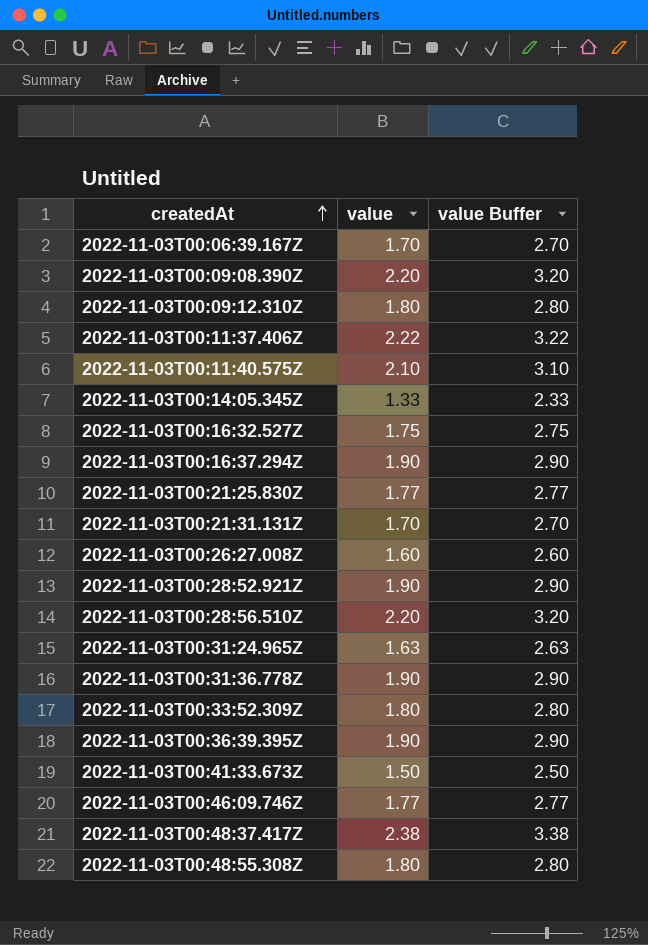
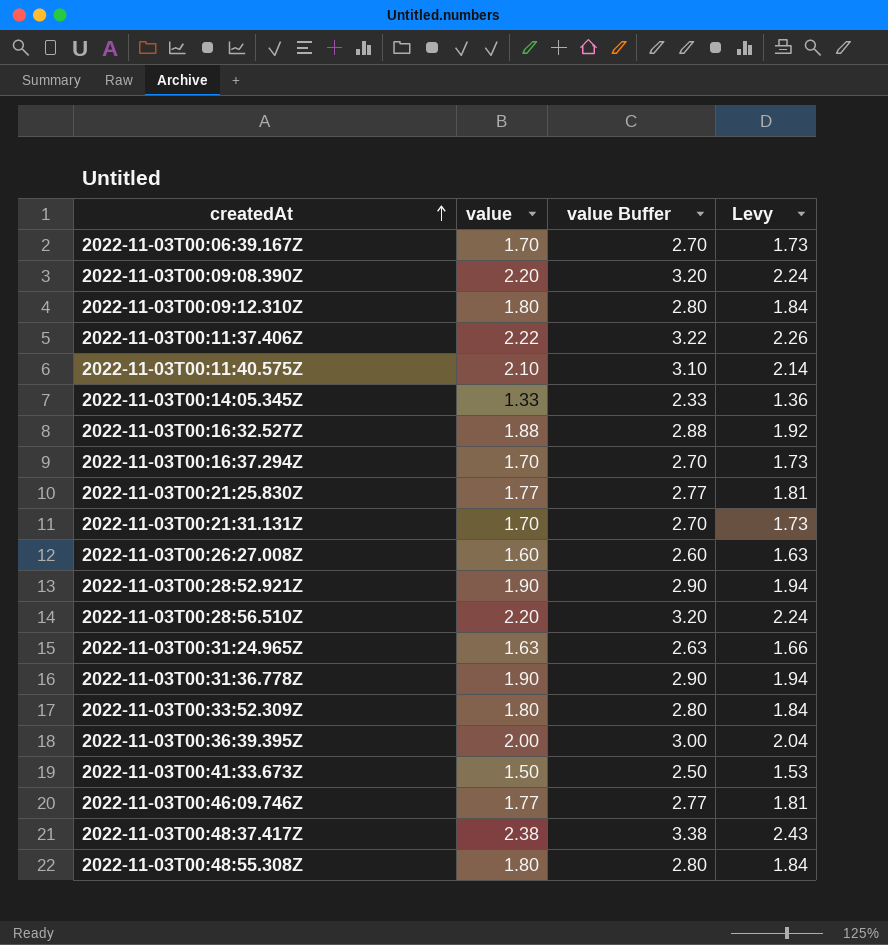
column Levy | formula: none -> [value] * 1.02
2022-11-03T00:16:32.527Z | value: 1.75 -> 1.88
2022-11-03T00:16:32.527Z | value Buffer: 2.75 -> 2.88
2022-11-03T00:16:37.294Z | value: 1.90 -> 1.70
2022-11-03T00:16:37.294Z | value Buffer: 2.90 -> 2.70
2022-11-03T00:36:39.395Z | value: 1.90 -> 2.00
2022-11-03T00:36:39.395Z | value Buffer: 2.90 -> 3.00

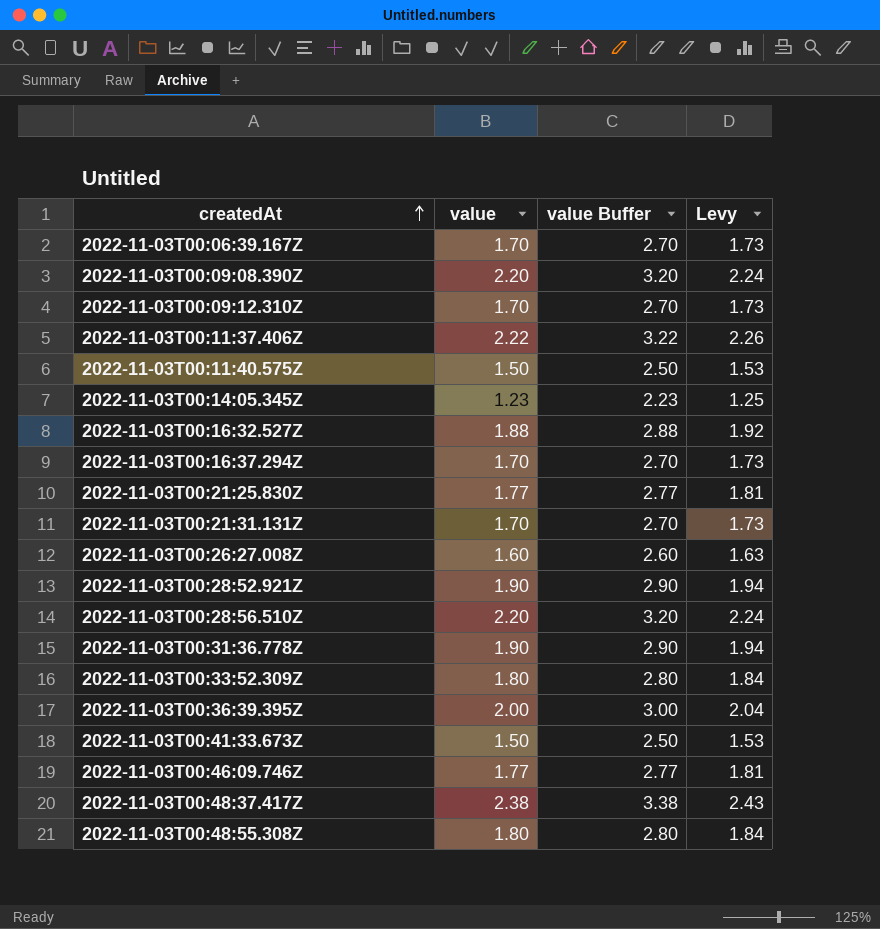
row 2022-11-03T00:31:24.965Z: 1.63 | 2.63 | 1.66 -> none
2022-11-03T00:09:12.310Z | value: 1.80 -> 1.70
2022-11-03T00:09:12.310Z | value Buffer: 2.80 -> 2.70
2022-11-03T00:09:12.310Z | Levy: 1.84 -> 1.73
2022-11-03T00:11:40.575Z | value: 2.10 -> 1.50
2022-11-03T00:11:40.575Z | value Buffer: 3.10 -> 2.50
2022-11-03T00:11:40.575Z | Levy: 2.14 -> 1.53
2022-11-03T00:14:05.345Z | value: 1.33 -> 1.23
2022-11-03T00:14:05.345Z | value Buffer: 2.33 -> 2.23
2022-11-03T00:14:05.345Z | Levy: 1.36 -> 1.25

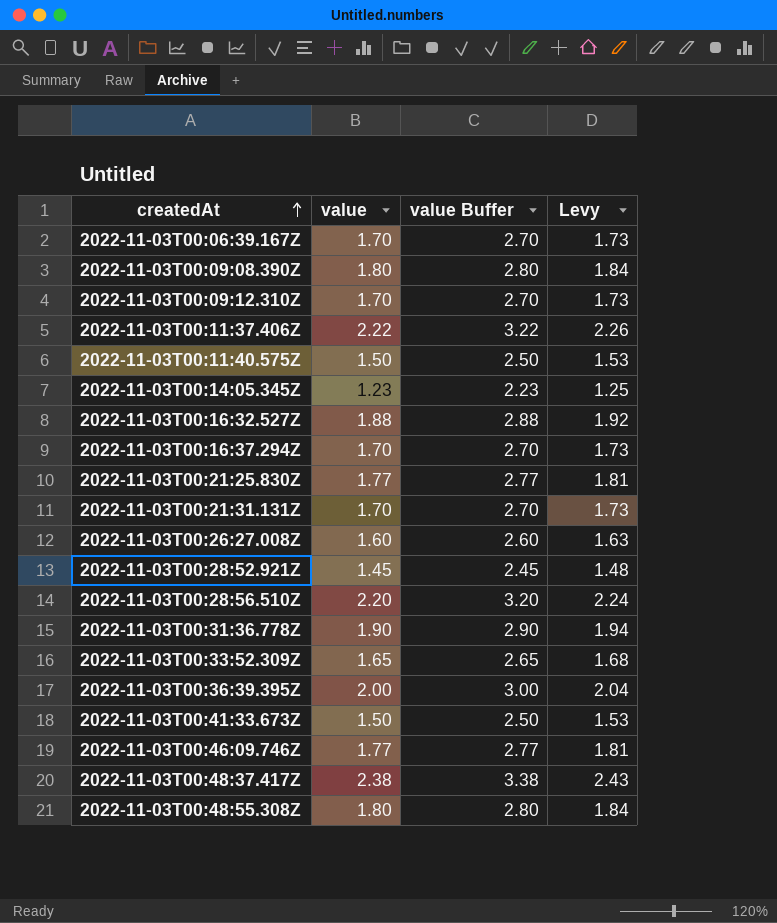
2022-11-03T00:09:08.390Z | value: 2.20 -> 1.80
2022-11-03T00:09:08.390Z | value Buffer: 3.20 -> 2.80
2022-11-03T00:09:08.390Z | Levy: 2.24 -> 1.84
2022-11-03T00:28:52.921Z | value: 1.90 -> 1.45
2022-11-03T00:28:52.921Z | value Buffer: 2.90 -> 2.45
2022-11-03T00:28:52.921Z | Levy: 1.94 -> 1.48
2022-11-03T00:33:52.309Z | value: 1.80 -> 1.65
2022-11-03T00:33:52.309Z | value Buffer: 2.80 -> 2.65
2022-11-03T00:33:52.309Z | Levy: 1.84 -> 1.68

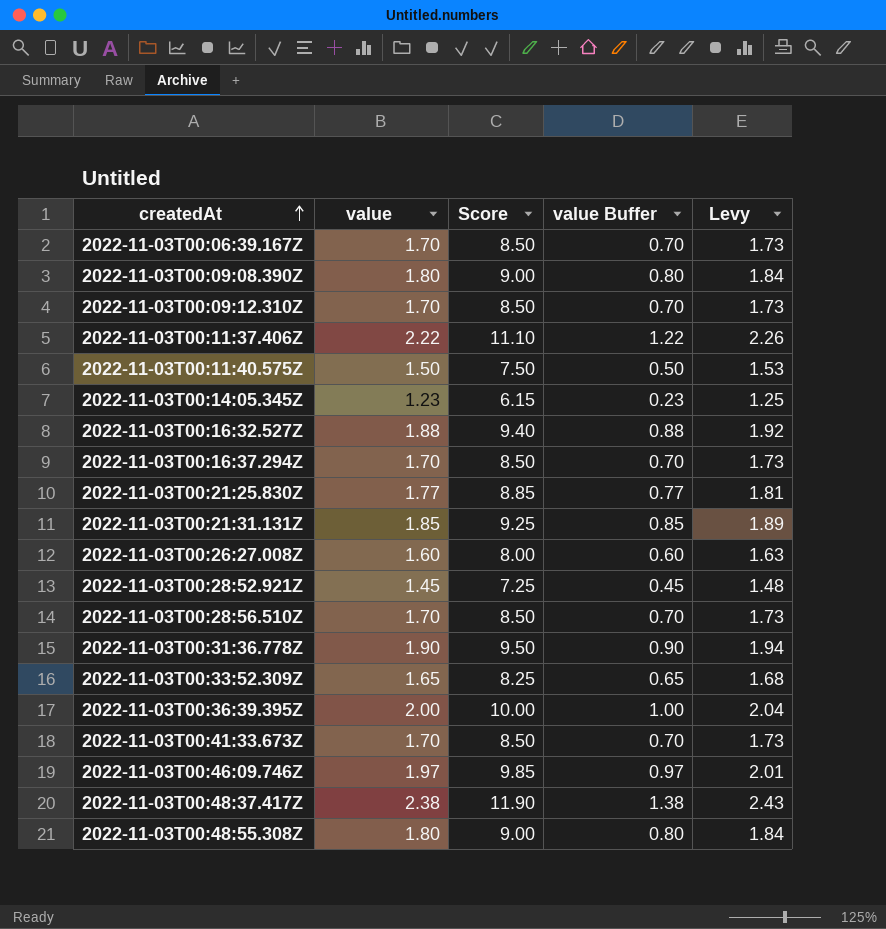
column Score | formula: none -> [value] * 5
column value Buffer | formula: [value] + 1 -> [value] - 1
2022-11-03T00:21:31.131Z | value: 1.70 -> 1.85
2022-11-03T00:21:31.131Z | Levy: 1.73 -> 1.89
2022-11-03T00:28:56.510Z | value: 2.20 -> 1.70
2022-11-03T00:28:56.510Z | Levy: 2.24 -> 1.73
2022-11-03T00:41:33.673Z | value: 1.50 -> 1.70
2022-11-03T00:41:33.673Z | Levy: 1.53 -> 1.73
2022-11-03T00:46:09.746Z | value: 1.77 -> 1.97
2022-11-03T00:46:09.746Z | Levy: 1.81 -> 2.01

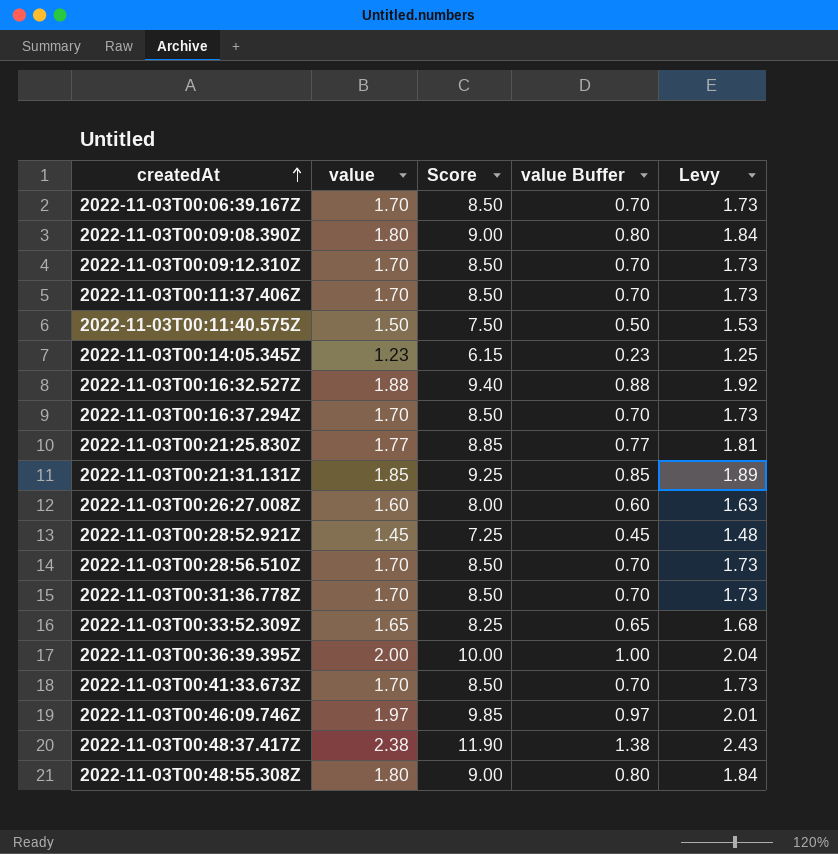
2022-11-03T00:11:37.406Z | value: 2.22 -> 1.70
2022-11-03T00:11:37.406Z | Score: 11.10 -> 8.50
2022-11-03T00:11:37.406Z | value Buffer: 1.22 -> 0.70
2022-11-03T00:11:37.406Z | Levy: 2.26 -> 1.73
2022-11-03T00:31:36.778Z | value: 1.90 -> 1.70
2022-11-03T00:31:36.778Z | Score: 9.50 -> 8.50
2022-11-03T00:31:36.778Z | value Buffer: 0.90 -> 0.70
2022-11-03T00:31:36.778Z | Levy: 1.94 -> 1.73

